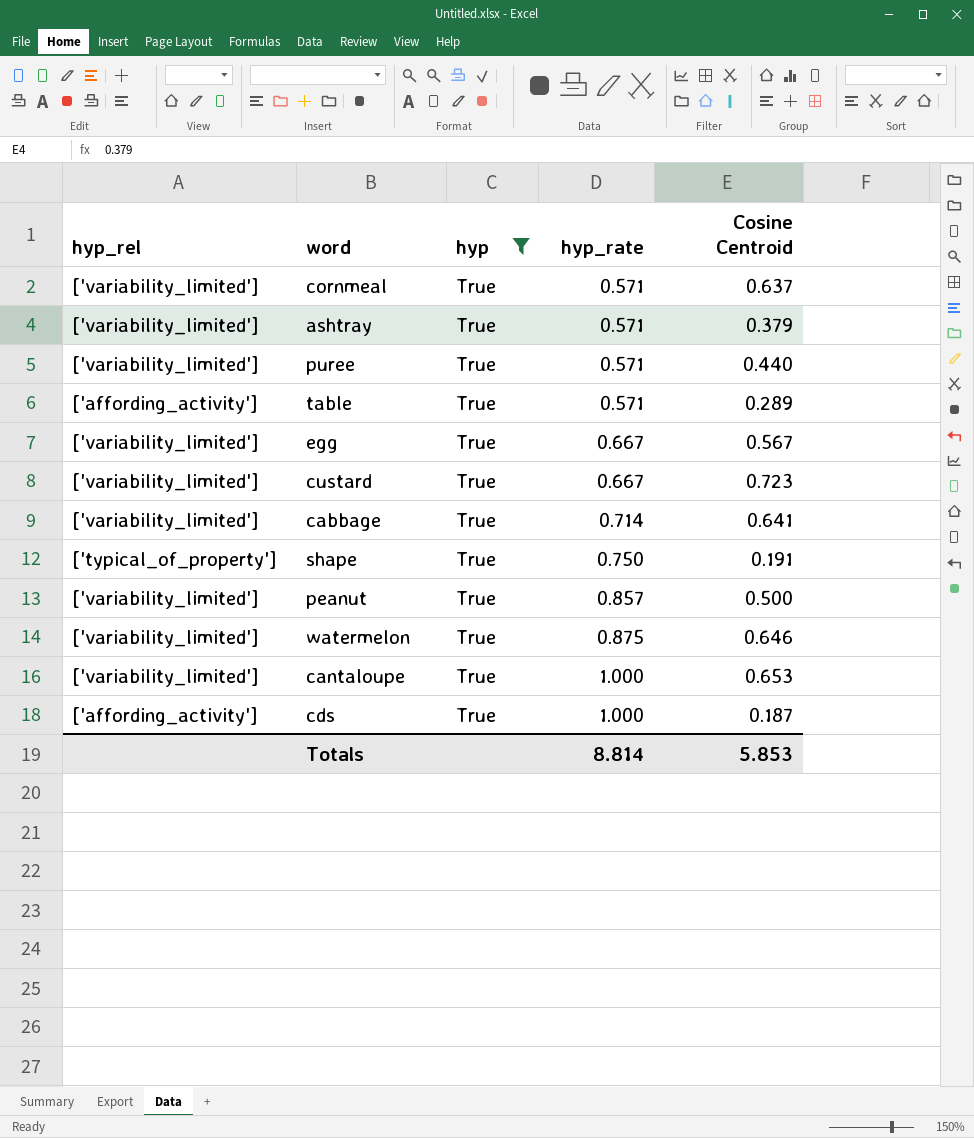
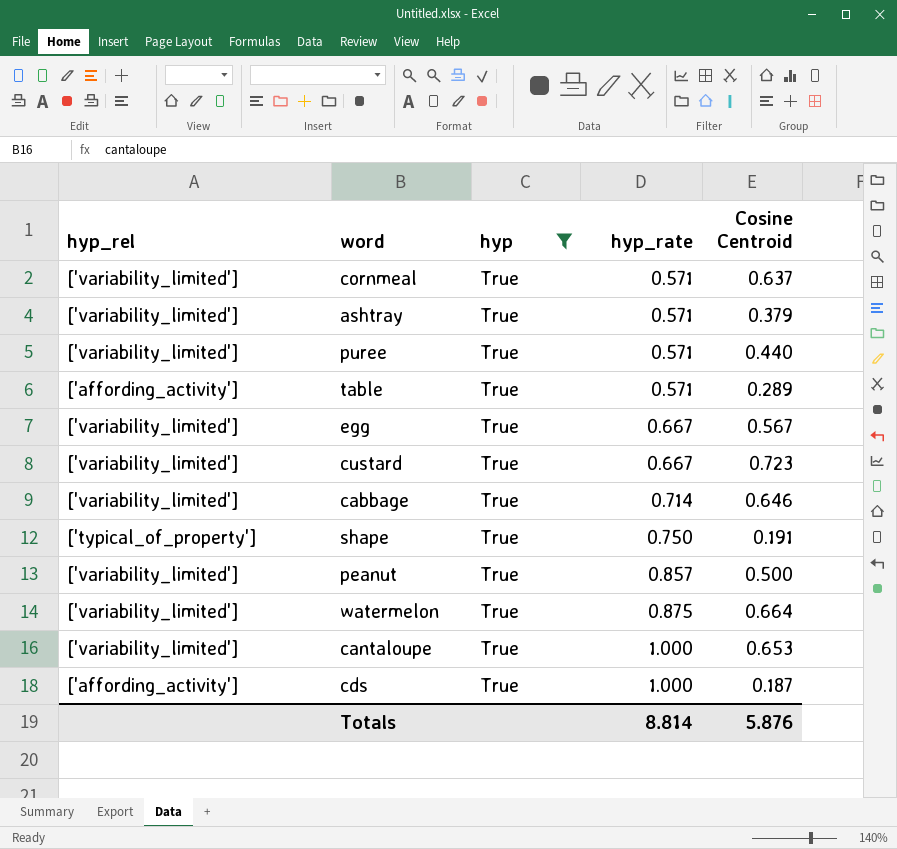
cabbage | Cosine Centroid: 0.641 -> 0.646
watermelon | Cosine Centroid: 0.646 -> 0.664
Totals | Cosine Centroid: 5.853 -> 5.876

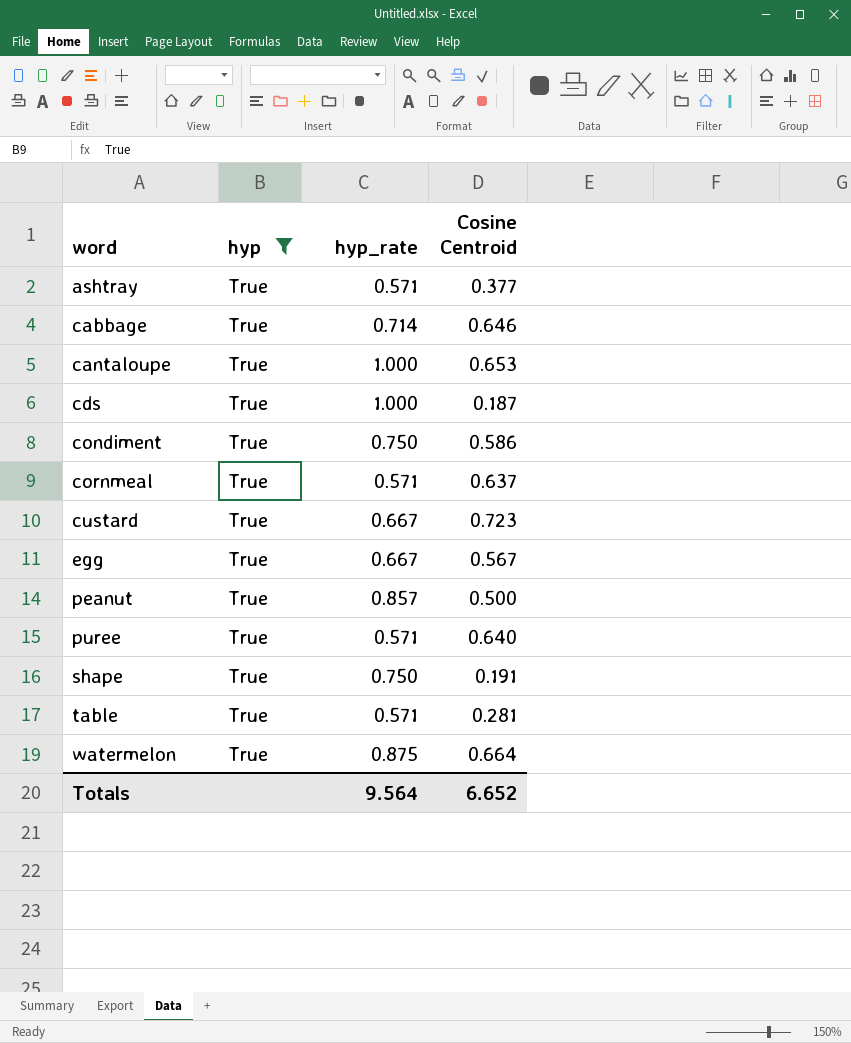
row order: hyp_rate ascending -> word ascending
column hyp_rel | position: 1 -> none
ashtray | Cosine Centroid: 0.379 -> 0.377
row condiment: none -> True | 0.750 | 0.586
puree | Cosine Centroid: 0.440 -> 0.640
table | Cosine Centroid: 0.289 -> 0.281
Totals | hyp_rate: 8.814 -> 9.564
Totals | Cosine Centroid: 5.876 -> 6.652

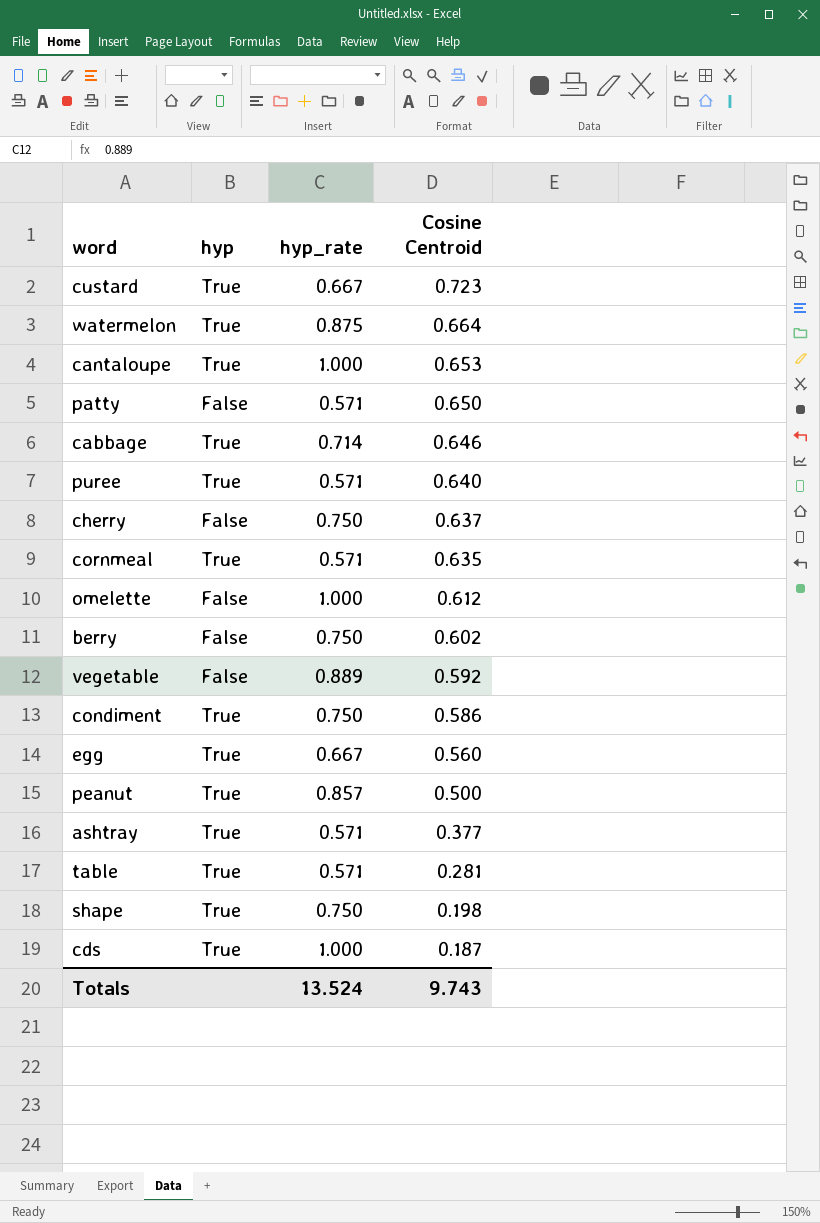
filter: hyp = True -> none
row order: word ascending -> Cosine Centroid descending
cornmeal | Cosine Centroid: 0.637 -> 0.635
egg | Cosine Centroid: 0.567 -> 0.560
shape | Cosine Centroid: 0.191 -> 0.198
Totals | hyp_rate: 9.564 -> 13.524
Totals | Cosine Centroid: 6.652 -> 9.743

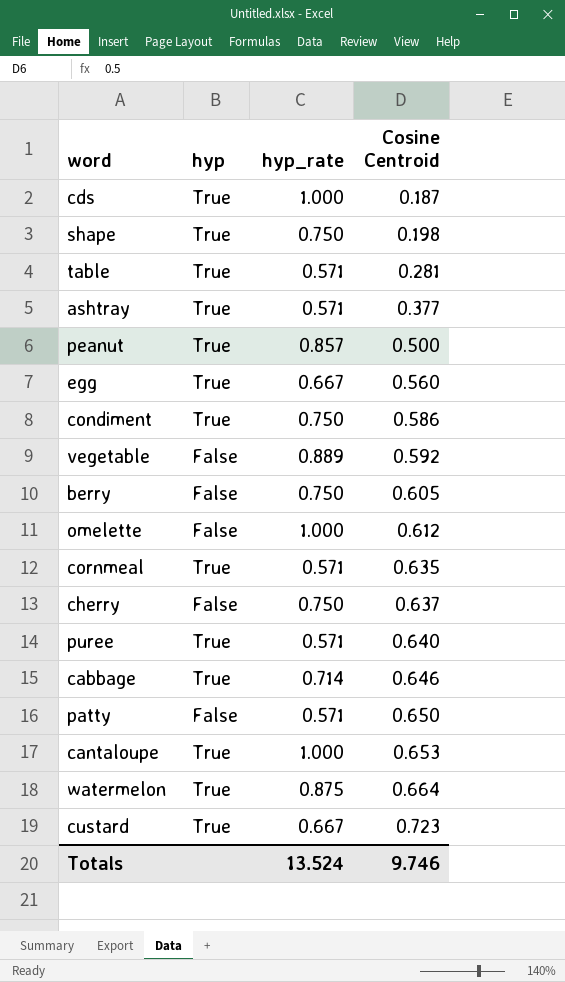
row order: Cosine Centroid descending -> Cosine Centroid ascending
berry | Cosine Centroid: 0.602 -> 0.605
Totals | Cosine Centroid: 9.743 -> 9.746

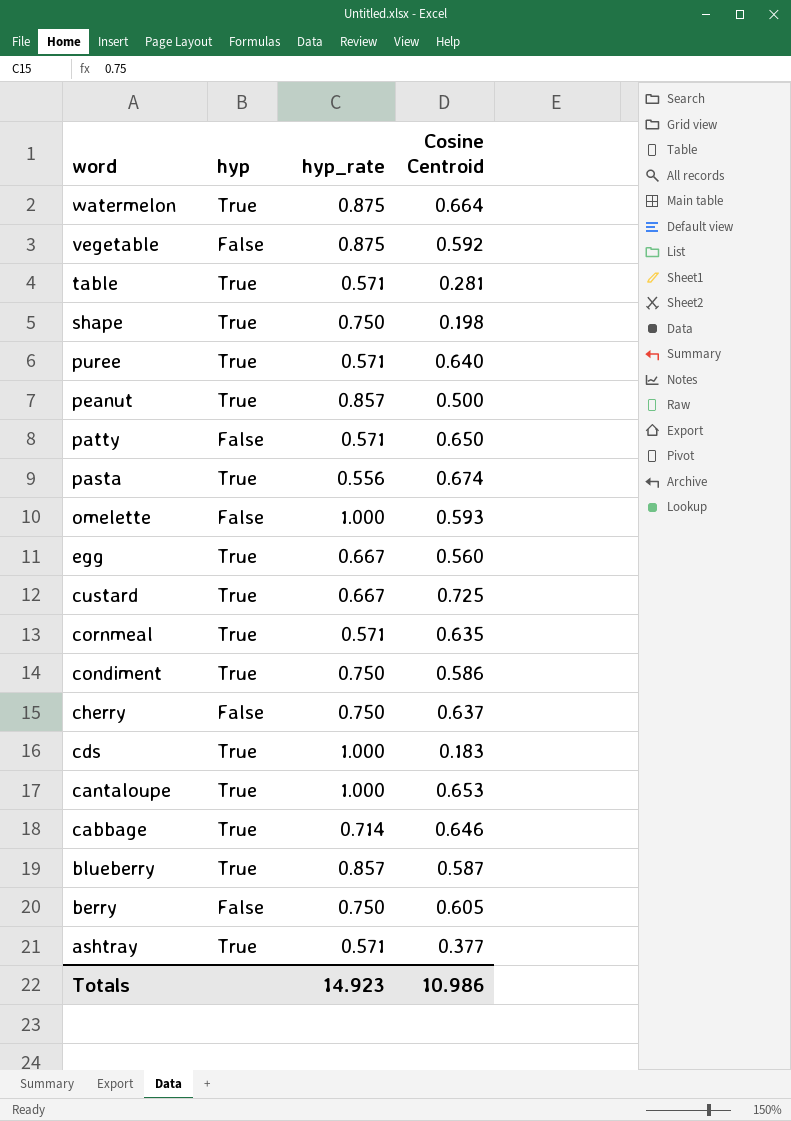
row order: Cosine Centroid ascending -> word descending
vegetable | hyp_rate: 0.889 -> 0.875
row pasta: none -> True | 0.556 | 0.674
omelette | Cosine Centroid: 0.612 -> 0.593
custard | Cosine Centroid: 0.723 -> 0.725
cds | Cosine Centroid: 0.187 -> 0.183
row blueberry: none -> True | 0.857 | 0.587
Totals | hyp_rate: 13.524 -> 14.923
Totals | Cosine Centroid: 9.746 -> 10.986

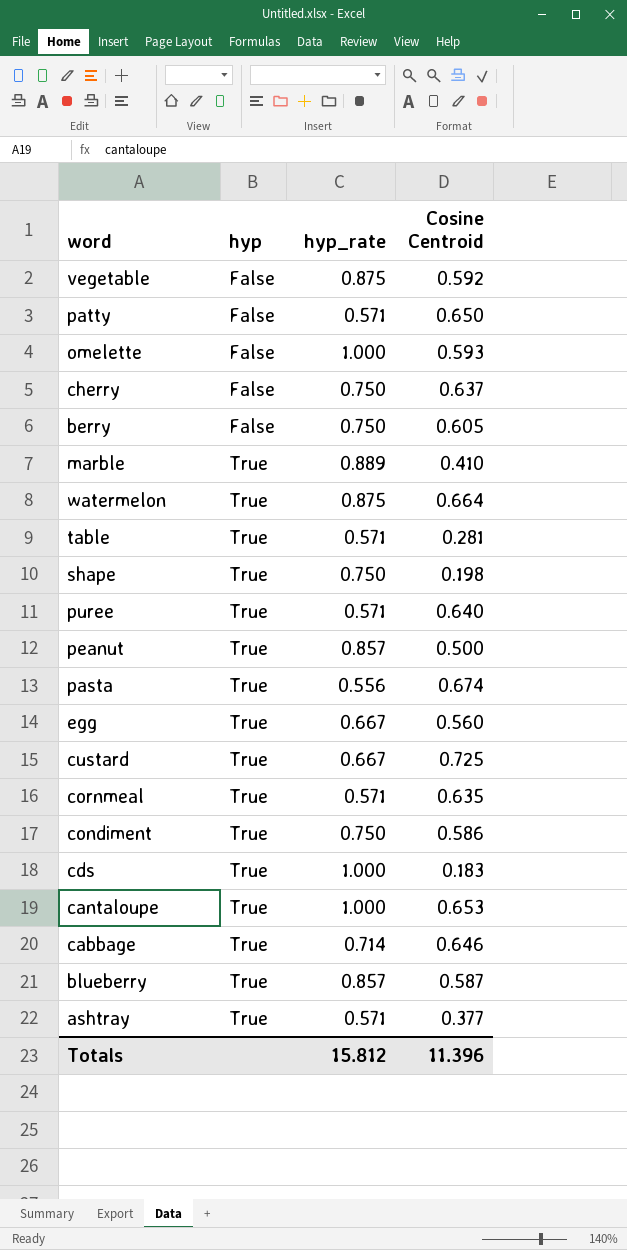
row order: word descending -> hyp ascending
row marble: none -> True | 0.889 | 0.410
Totals | hyp_rate: 14.923 -> 15.812
Totals | Cosine Centroid: 10.986 -> 11.396

